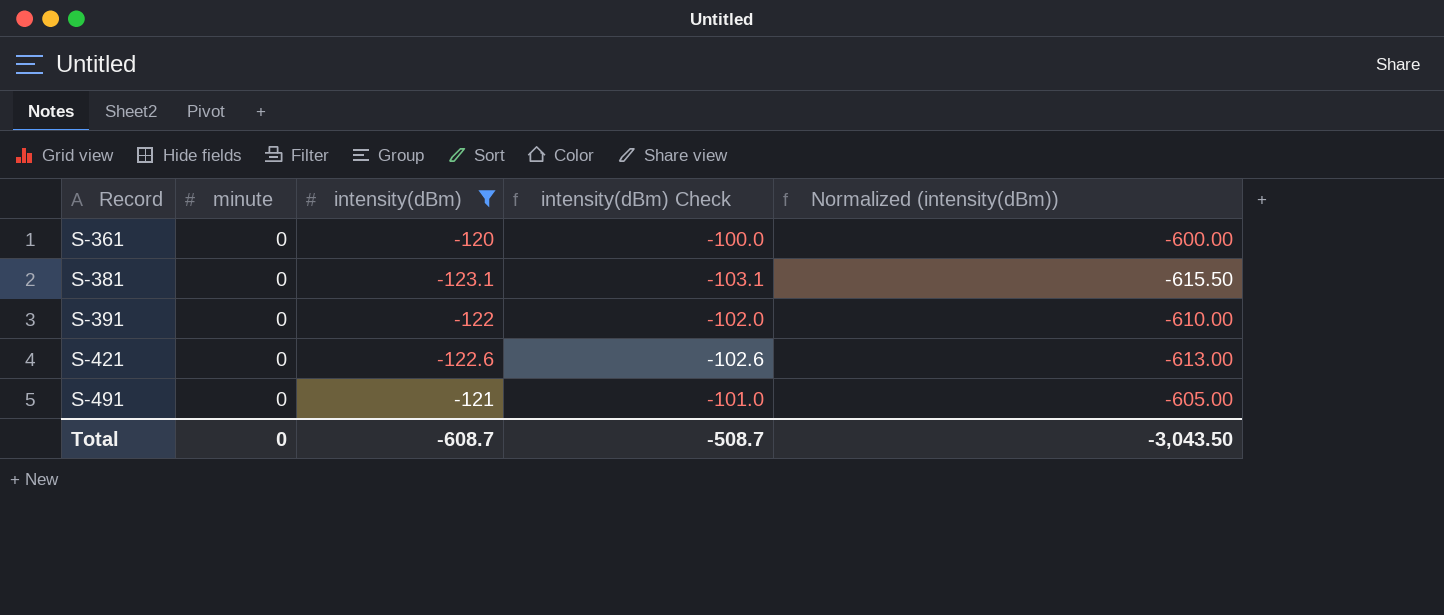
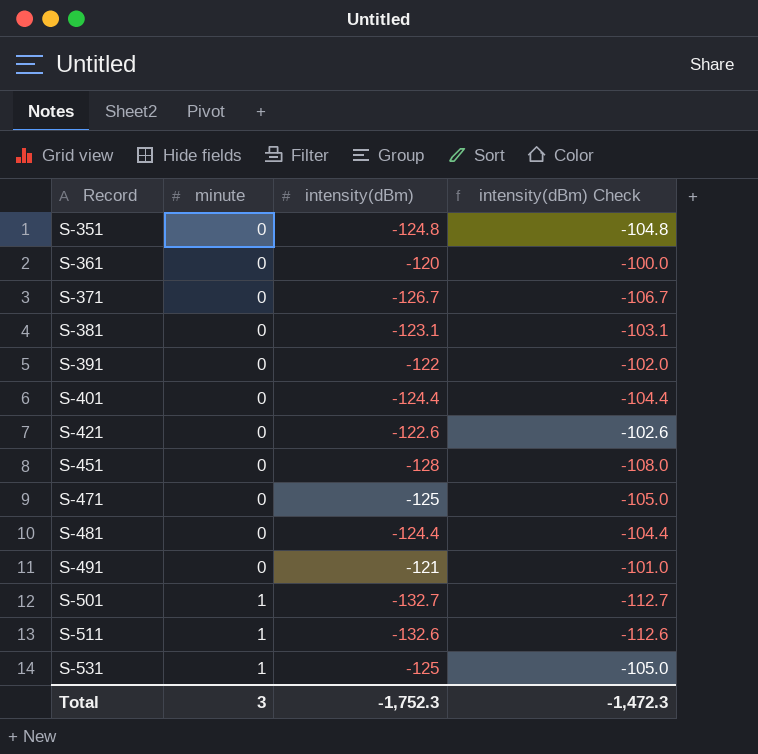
filter: intensity(dBm) >= -123.1 -> none
column Normalized (intensity(dBm)) | formula: [intensity(dBm)] * 5 -> none
Total | minute: 0 -> 3
Total | intensity(dBm): -608.7 -> -1,752.3
Total | intensity(dBm) Check: -508.7 -> -1,472.3

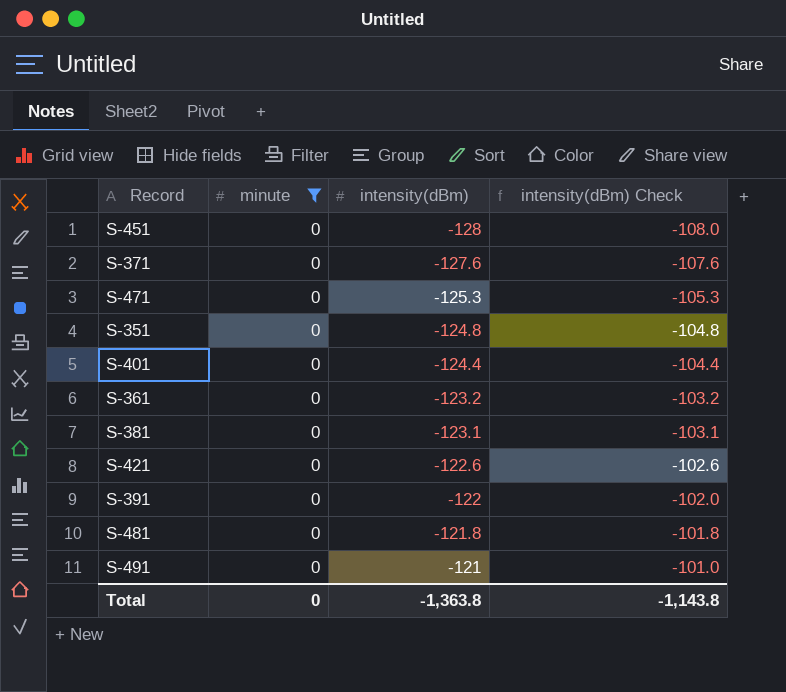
filter: none -> minute = 0
row order: Record ascending -> intensity(dBm) ascending
S-371 | intensity(dBm): -126.7 -> -127.6
S-371 | intensity(dBm) Check: -106.7 -> -107.6
S-471 | intensity(dBm): -125 -> -125.3
S-471 | intensity(dBm) Check: -105.0 -> -105.3
S-361 | intensity(dBm): -120 -> -123.2
S-361 | intensity(dBm) Check: -100.0 -> -103.2
S-481 | intensity(dBm): -124.4 -> -121.8
S-481 | intensity(dBm) Check: -104.4 -> -101.8
Total | minute: 3 -> 0
Total | intensity(dBm): -1,752.3 -> -1,363.8
Total | intensity(dBm) Check: -1,472.3 -> -1,143.8

